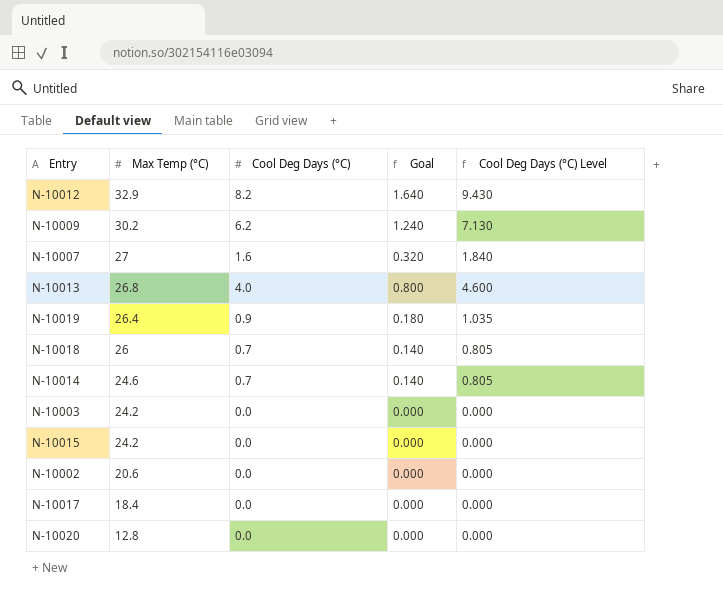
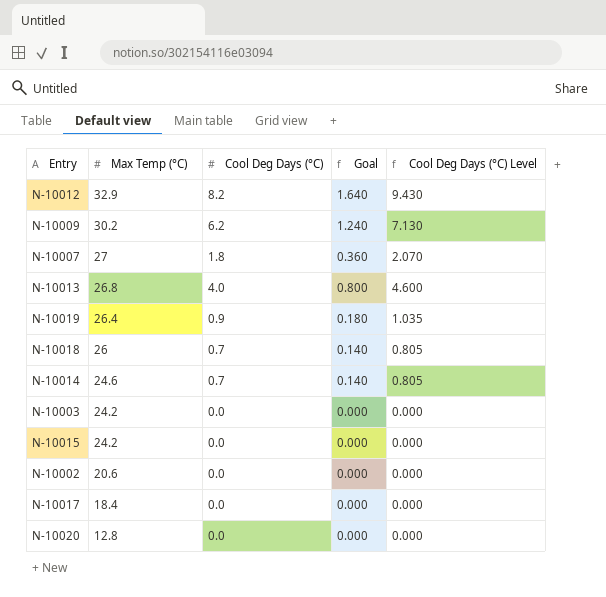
N-10007 | Cool Deg Days (°C): 1.6 -> 1.8
N-10007 | Goal: 0.320 -> 0.360
N-10007 | Cool Deg Days (°C) Level: 1.840 -> 2.070

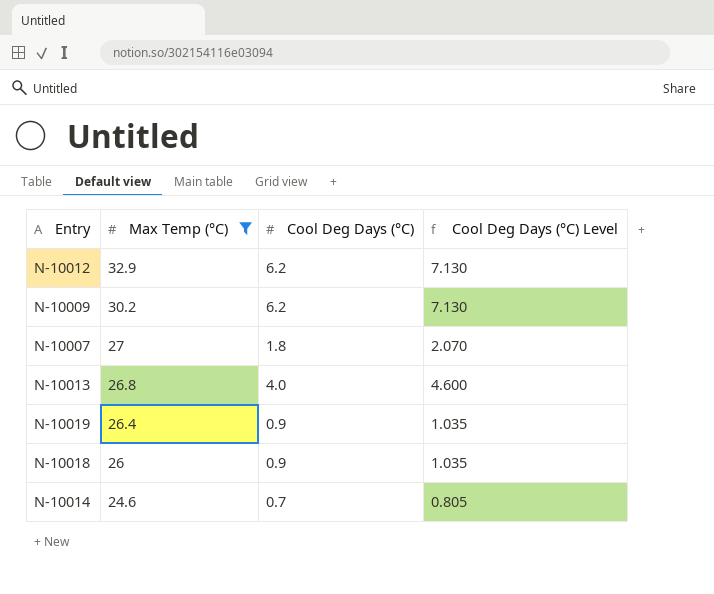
filter: none -> Max Temp (°C) >= 24.6
column Goal | formula: [Cool Deg Days (°C)] * 0.2 -> none
N-10012 | Cool Deg Days (°C): 8.2 -> 6.2
N-10012 | Cool Deg Days (°C) Level: 9.430 -> 7.130
N-10018 | Cool Deg Days (°C): 0.7 -> 0.9
N-10018 | Cool Deg Days (°C) Level: 0.805 -> 1.035

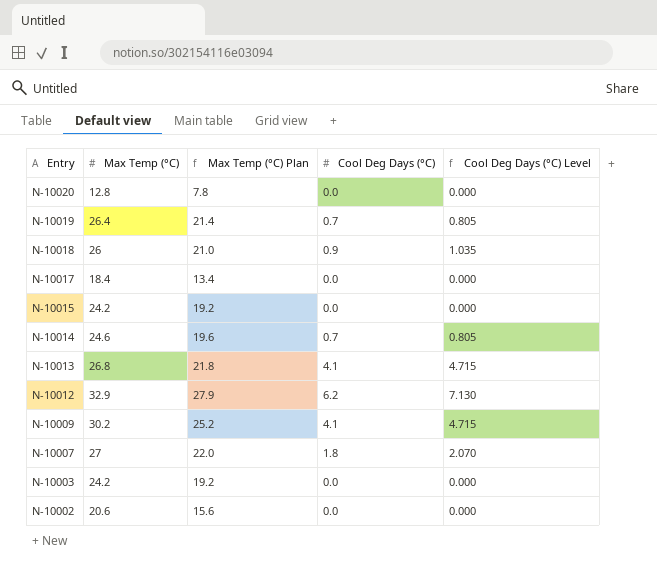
filter: Max Temp (°C) >= 24.6 -> none
row order: Max Temp (°C) descending -> Entry descending
column Max Temp (°C) Plan | formula: none -> [Max Temp (°C)] - 5
N-10019 | Cool Deg Days (°C): 0.9 -> 0.7
N-10019 | Cool Deg Days (°C) Level: 1.035 -> 0.805
N-10013 | Cool Deg Days (°C): 4.0 -> 4.1
N-10013 | Cool Deg Days (°C) Level: 4.600 -> 4.715
N-10009 | Cool Deg Days (°C): 6.2 -> 4.1
N-10009 | Cool Deg Days (°C) Level: 7.130 -> 4.715

